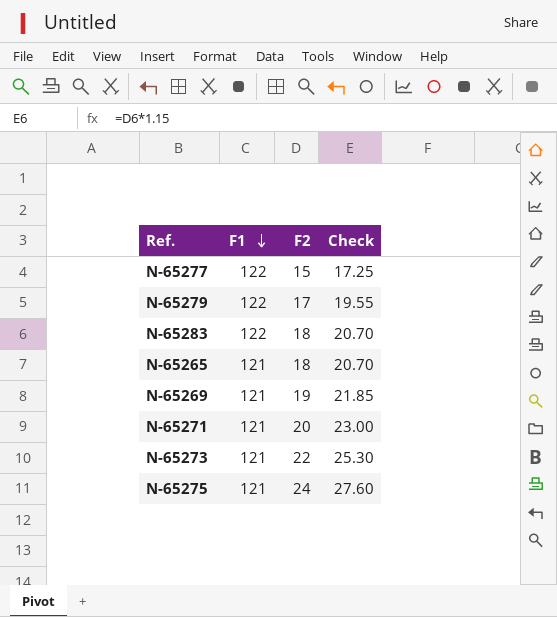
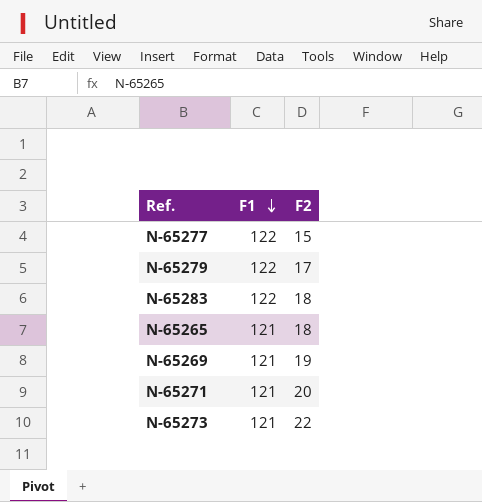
column Check | formula: [F2] * 1.15 -> none
row N-65275: 121 | 24 | 27.60 -> none

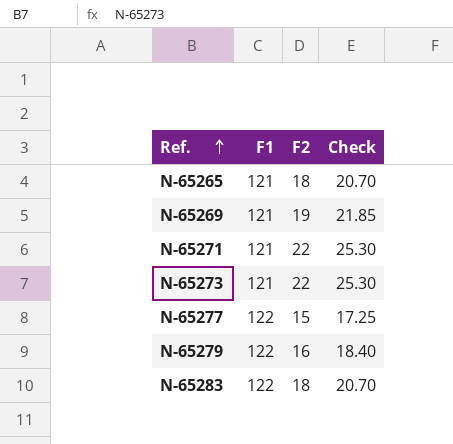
row order: F1 descending -> Ref. ascending
column Check | formula: none -> [F2] * 1.15
N-65271 | F2: 20 -> 22
N-65279 | F2: 17 -> 16

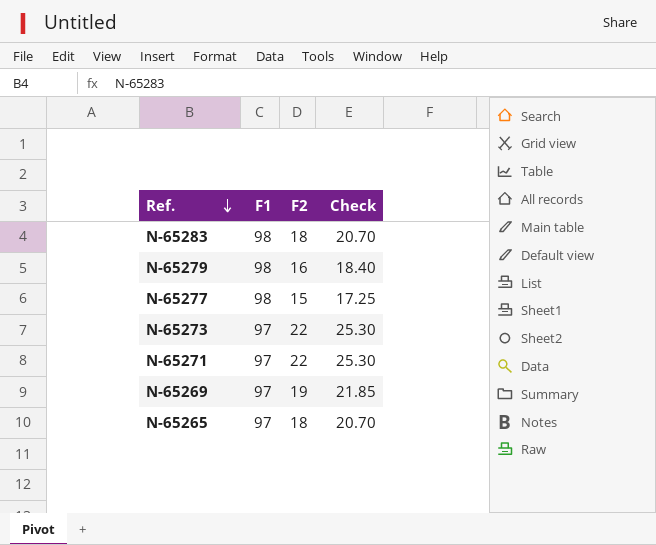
row order: Ref. ascending -> Ref. descending
N-65283 | F1: 122 -> 98
N-65279 | F1: 122 -> 98
N-65277 | F1: 122 -> 98
N-65273 | F1: 121 -> 97
N-65271 | F1: 121 -> 97
N-65269 | F1: 121 -> 97
N-65265 | F1: 121 -> 97

